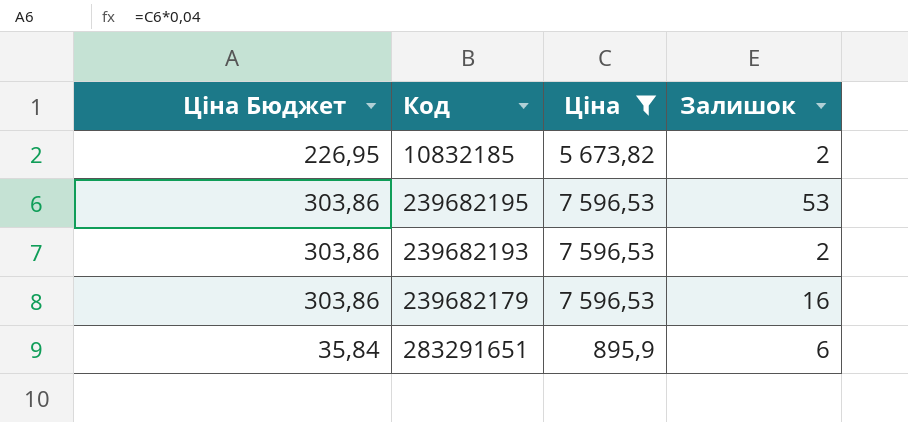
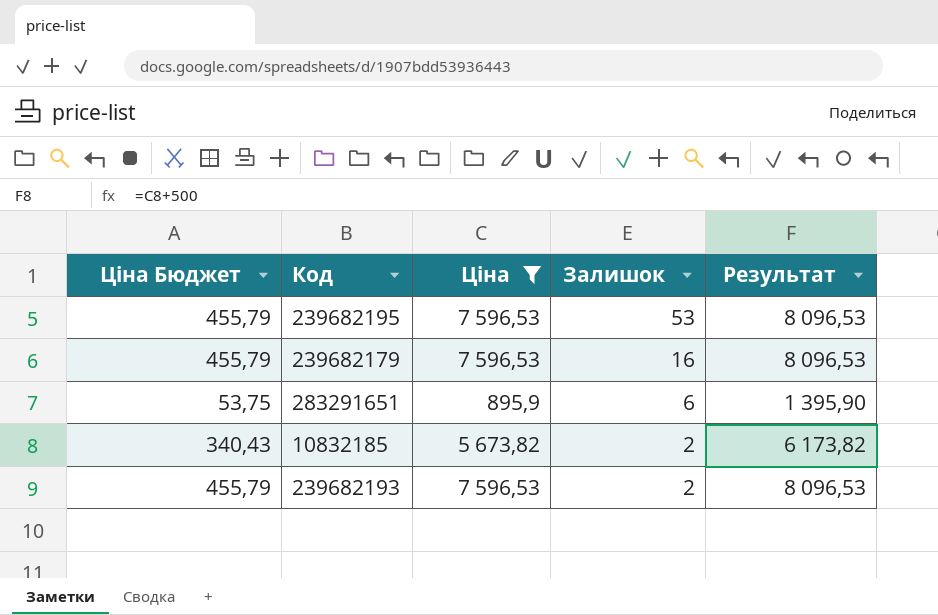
row order: none -> Залишок descending
column Ціна Бюджет | formula: [Ціна] * 0,04 -> [Ціна] * 0,06
column Результат | formula: none -> [Ціна] + 500

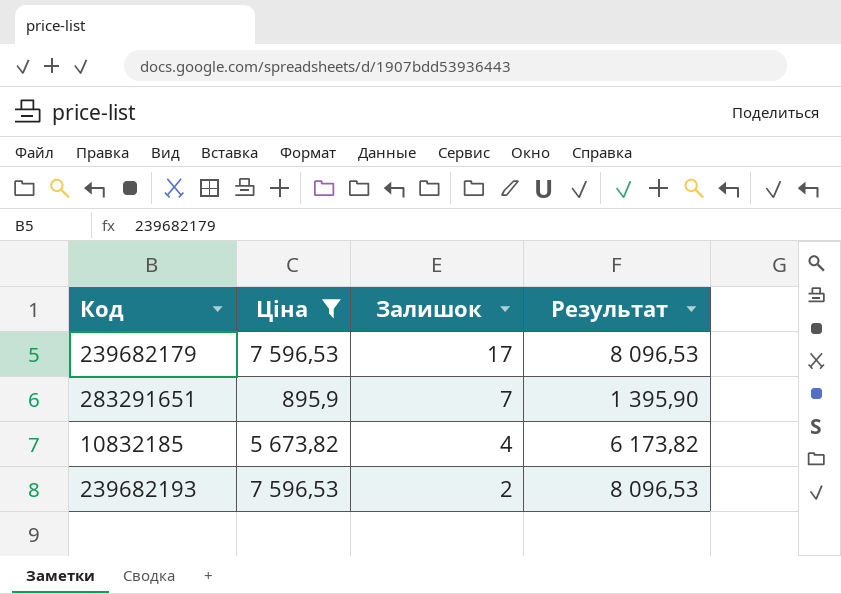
column Ціна Бюджет | formula: [Ціна] * 0,06 -> none
row 239682195: 455,79 | 7 596,53 | 53 | 8 096,53 -> none
239682179 | Залишок: 16 -> 17
283291651 | Залишок: 6 -> 7
10832185 | Залишок: 2 -> 4

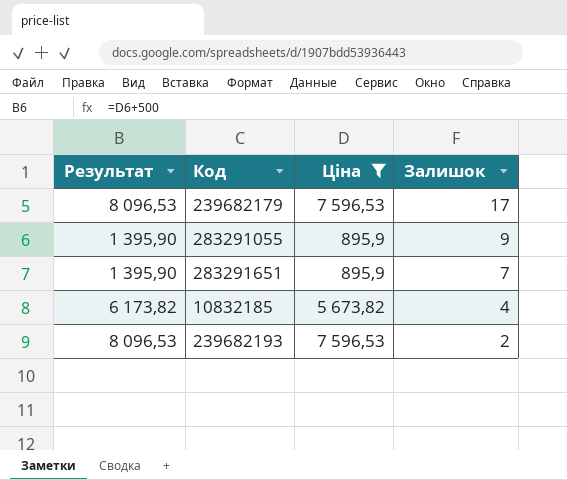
column Результат | position: 4 -> 1
row 283291055: none -> 1 395,90 | 895,9 | 9

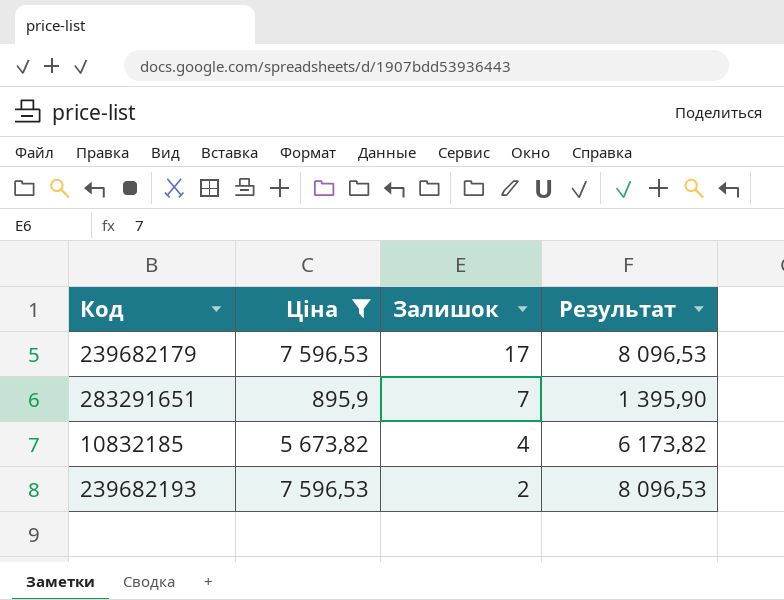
column Результат | position: 1 -> 4
row 283291055: 1 395,90 | 895,9 | 9 -> none

